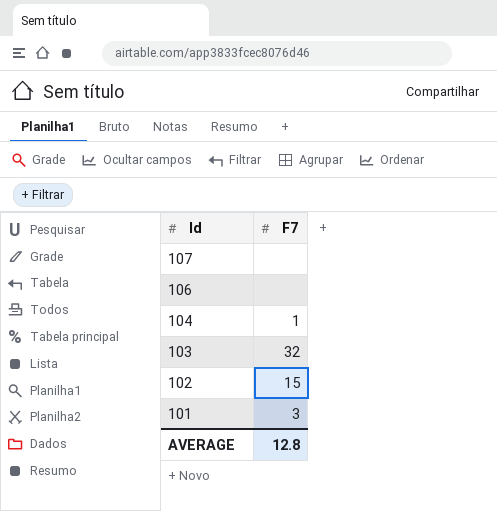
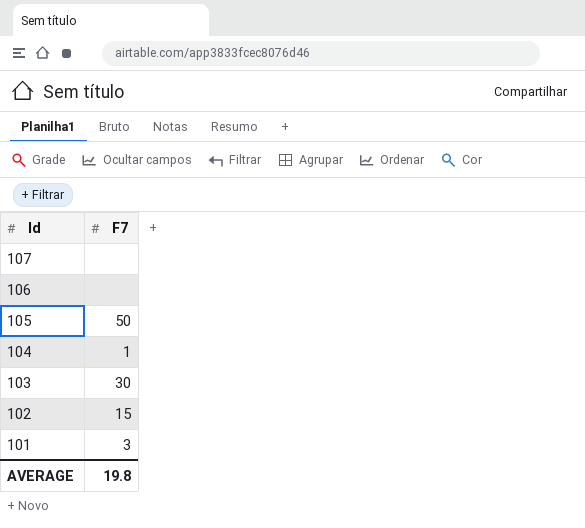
row 105: none -> 50
103 | F7: 32 -> 30
AVERAGE | F7: 12.8 -> 19.8

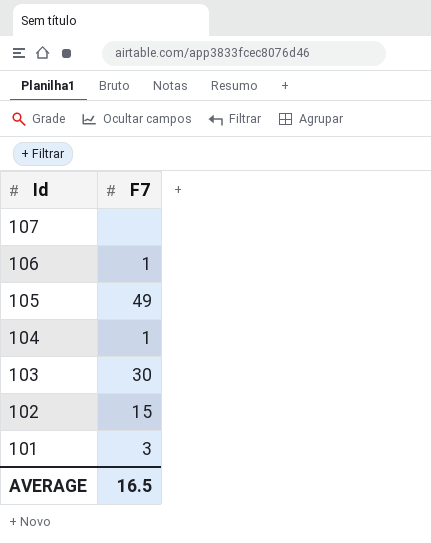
106 | F7: none -> 1
105 | F7: 50 -> 49
AVERAGE | F7: 19.8 -> 16.5

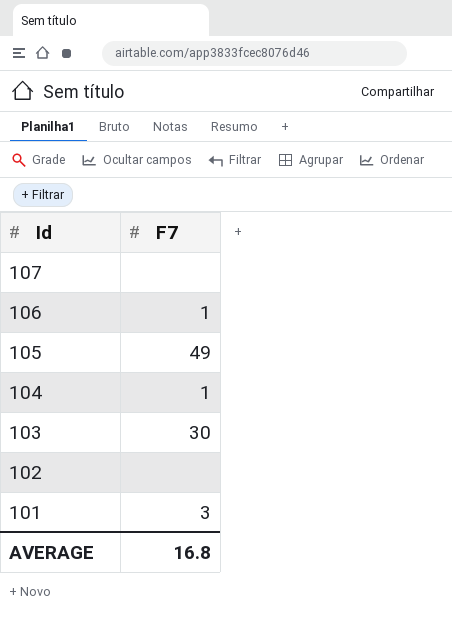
102 | F7: 15 -> none
AVERAGE | F7: 16.5 -> 16.8

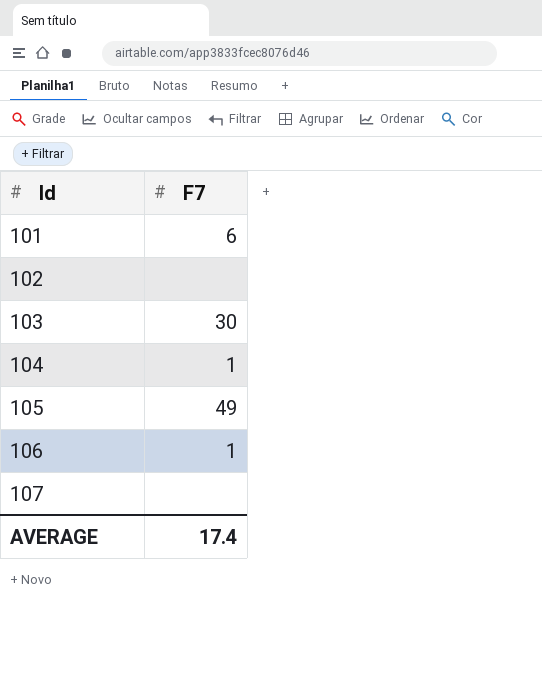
row order: Id descending -> Id ascending
101 | F7: 3 -> 6
AVERAGE | F7: 16.8 -> 17.4

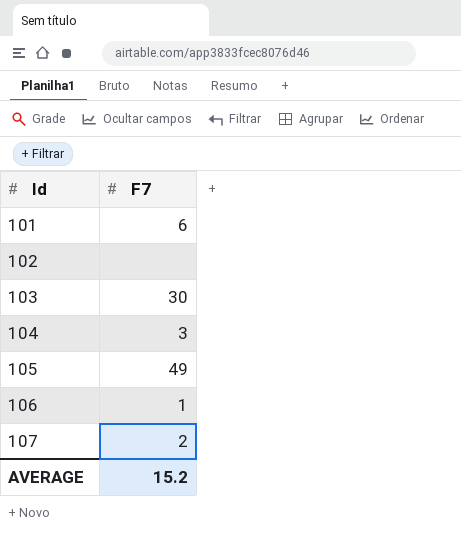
104 | F7: 1 -> 3
107 | F7: none -> 2
AVERAGE | F7: 17.4 -> 15.2

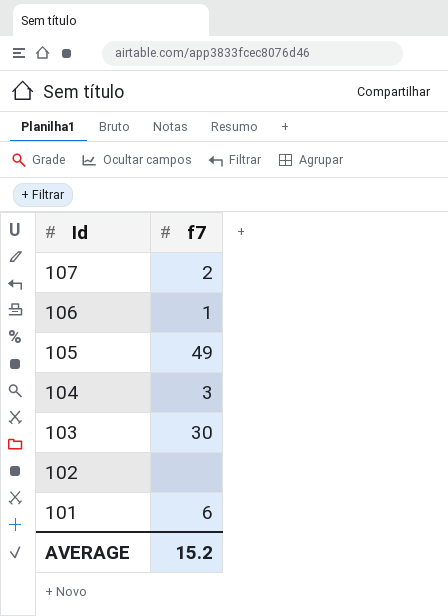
row order: Id ascending -> Id descending
column name: F7 -> f7

